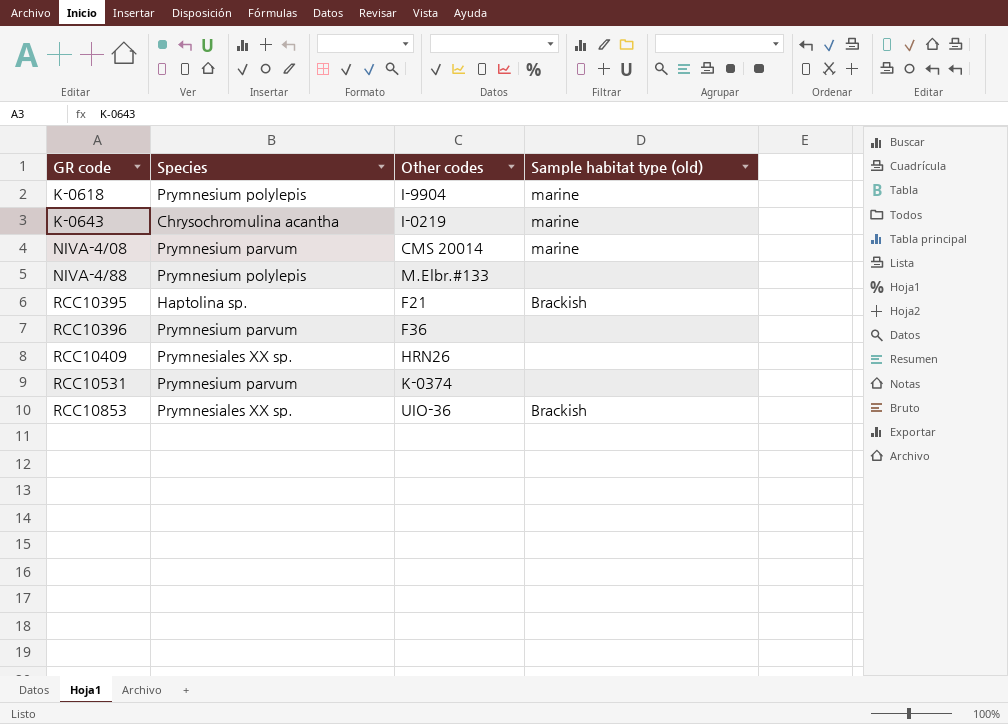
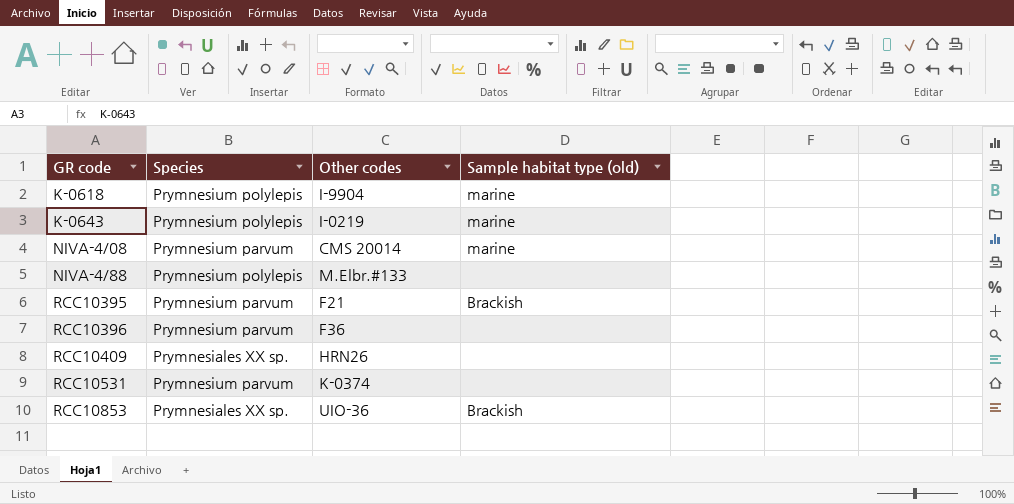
K-0643 | Species: Chrysochromulina acantha -> Prymnesium polylepis
RCC10395 | Species: Haptolina sp. -> Prymnesium parvum

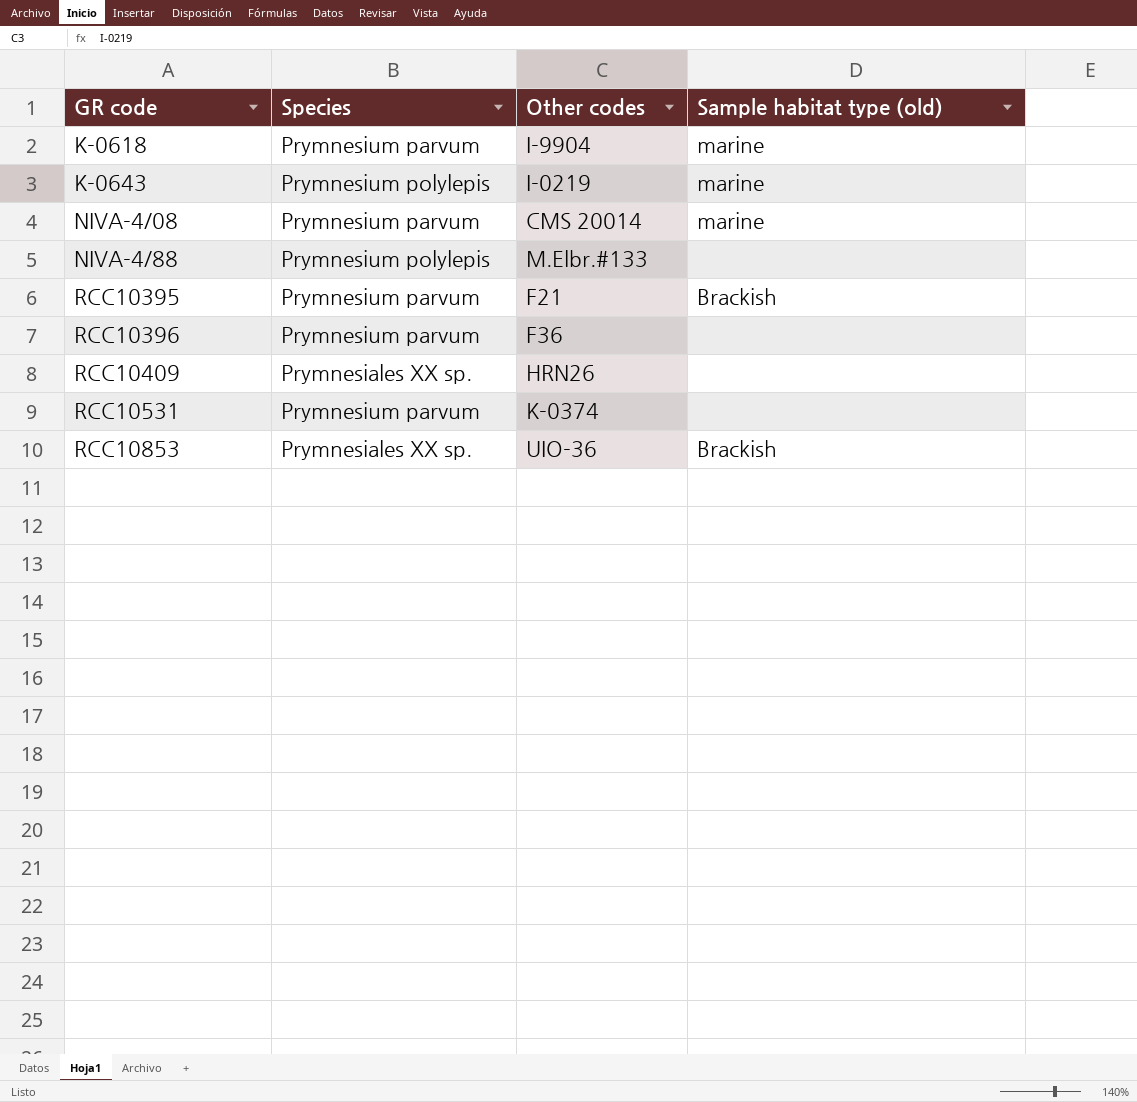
K-0618 | Species: Prymnesium polylepis -> Prymnesium parvum

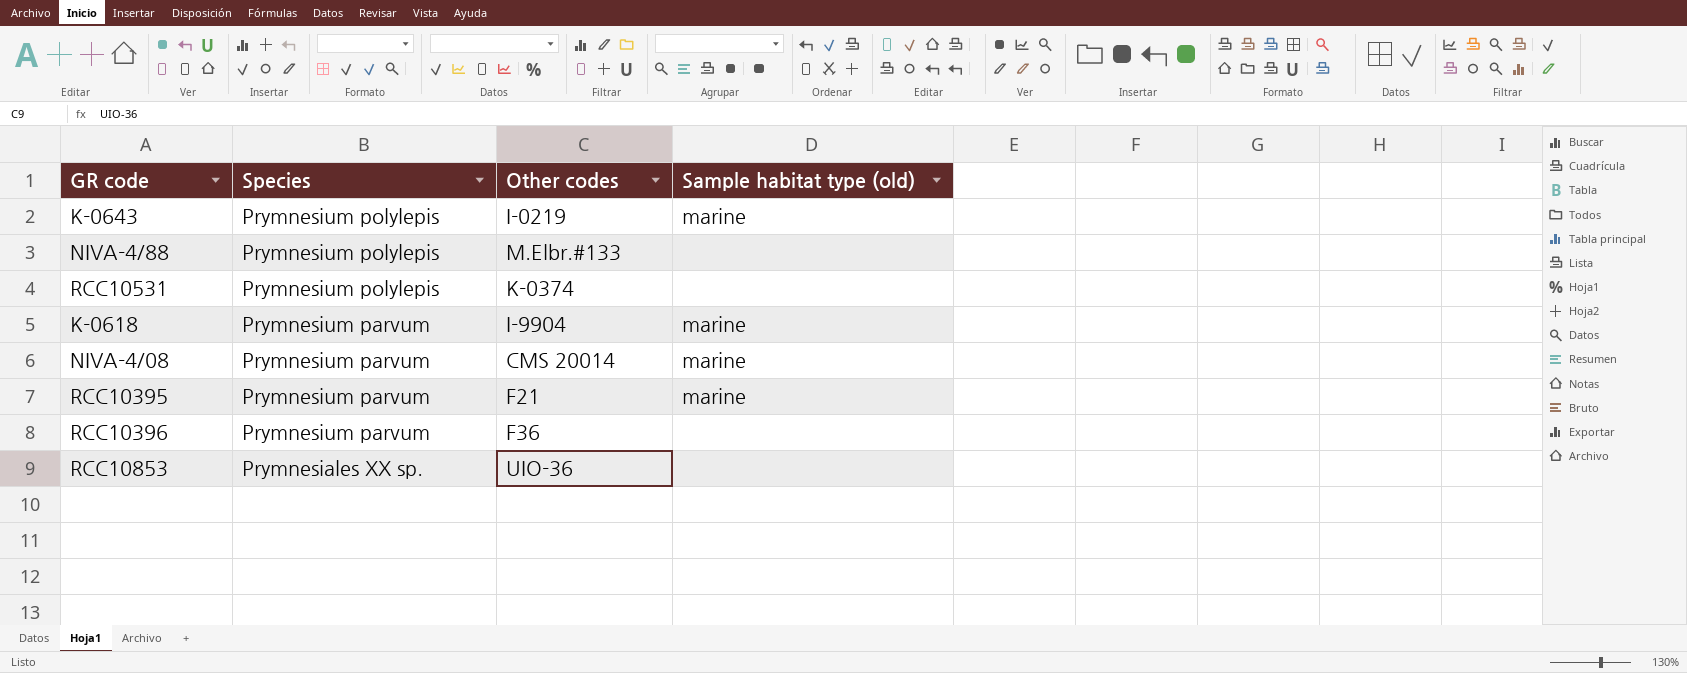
row order: GR code ascending -> Species descending
row RCC10409: Prymnesiales XX sp. | HRN26 | none -> none
RCC10531 | Species: Prymnesium parvum -> Prymnesium polylepis
RCC10395 | Sample habitat type (old): Brackish -> marine
RCC10853 | Sample habitat type (old): Brackish -> none

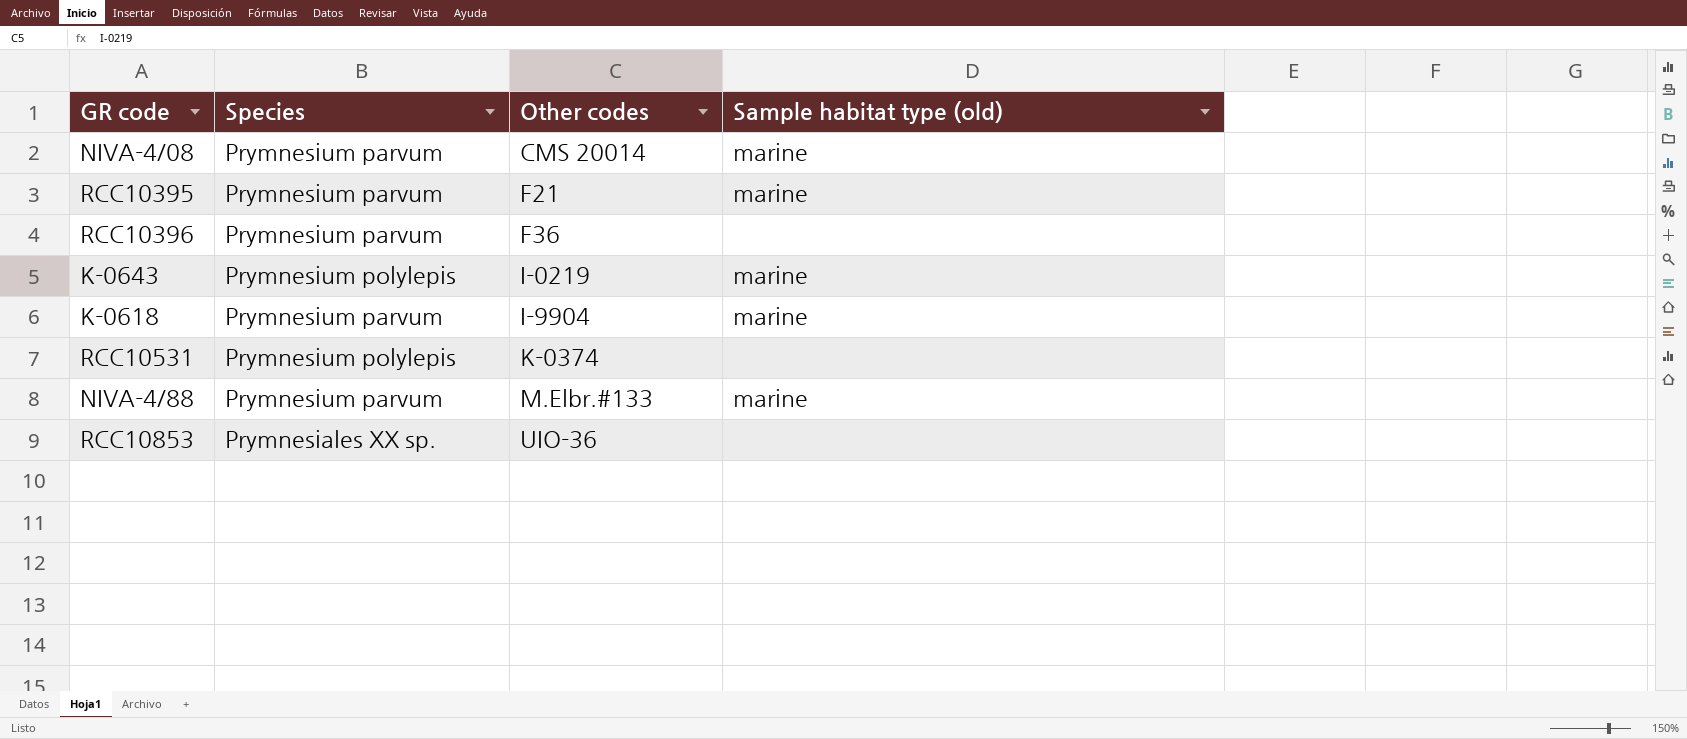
row order: Species descending -> Other codes ascending
NIVA-4/88 | Species: Prymnesium polylepis -> Prymnesium parvum
NIVA-4/88 | Sample habitat type (old): none -> marine

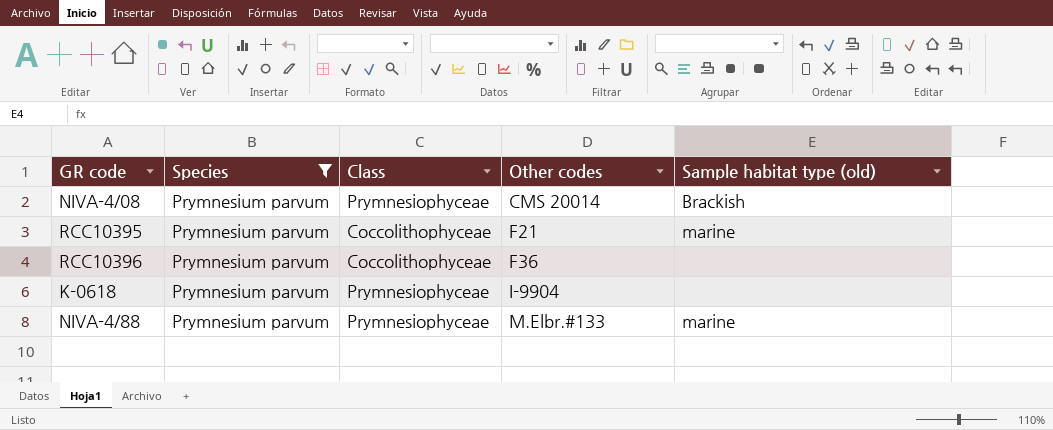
filter: none -> Species = Prymnesium parvum
column Class | position: none -> 3
NIVA-4/08 | Sample habitat type (old): marine -> Brackish
K-0618 | Sample habitat type (old): marine -> none

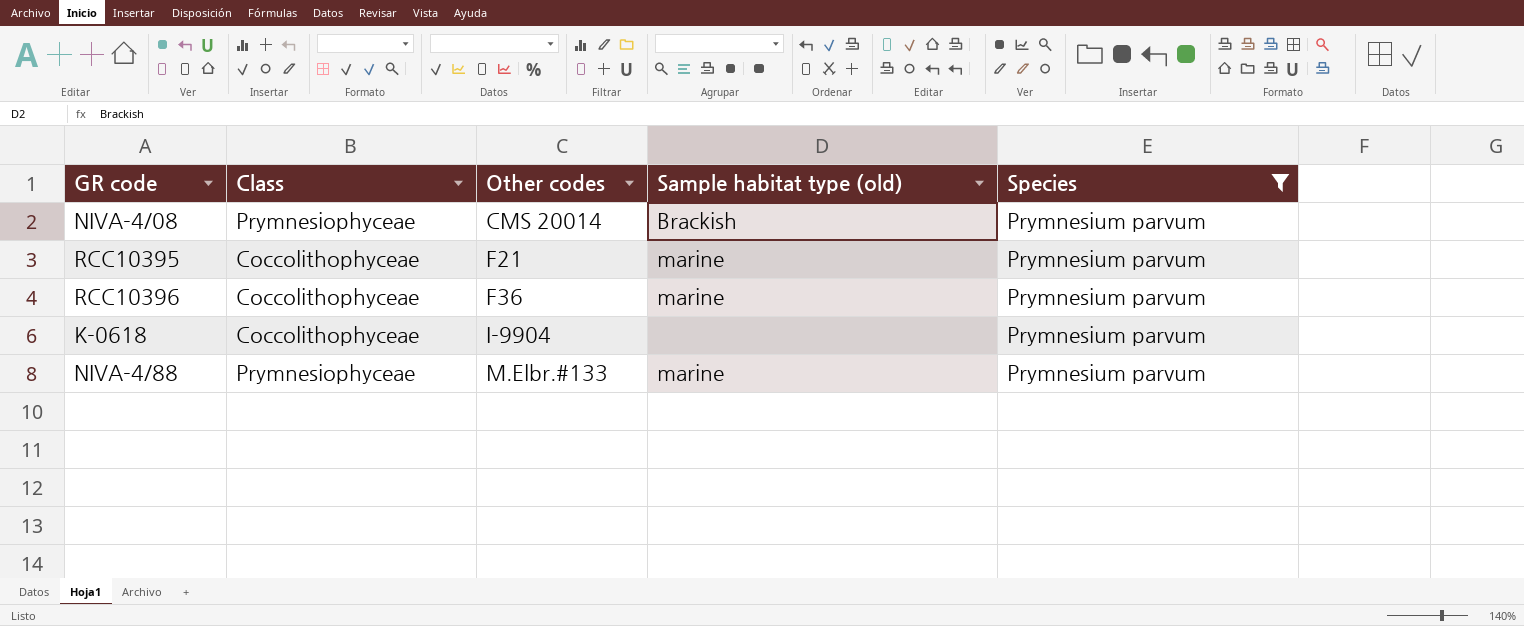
column Species | position: 2 -> 5
RCC10396 | Sample habitat type (old): none -> marine
K-0618 | Class: Prymnesiophyceae -> Coccolithophyceae

